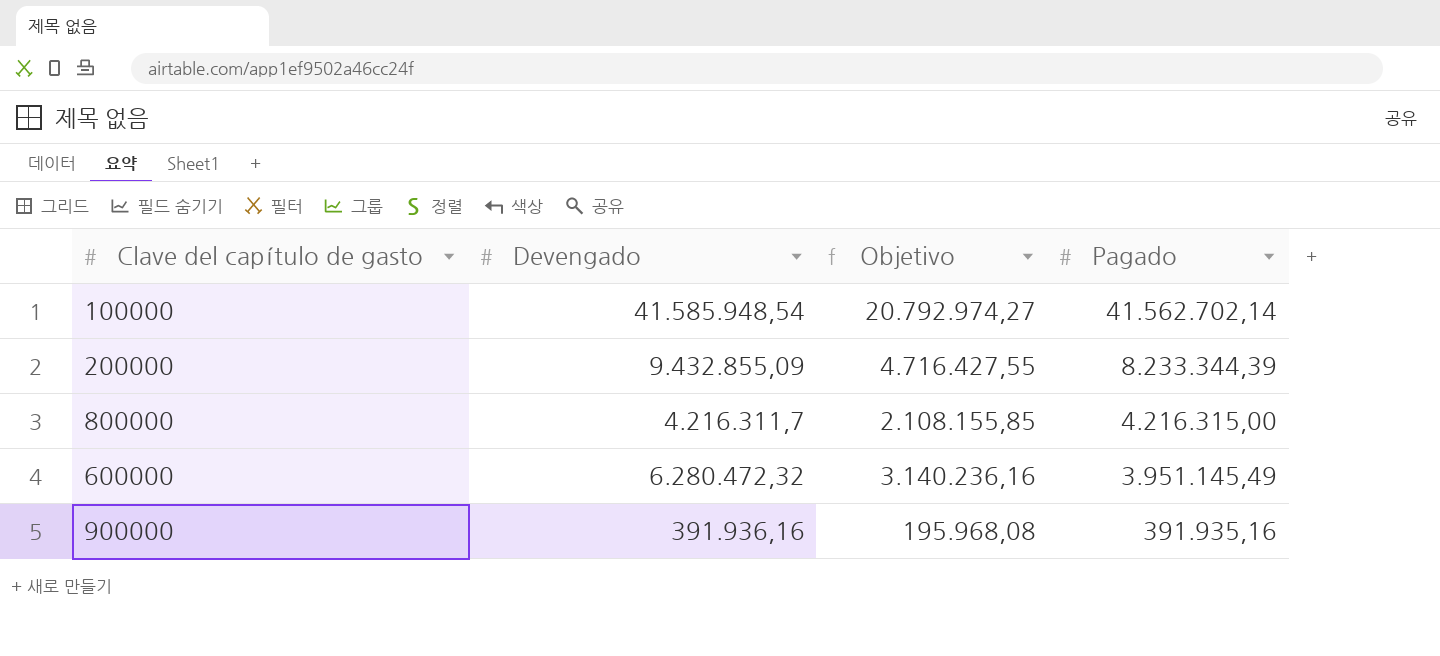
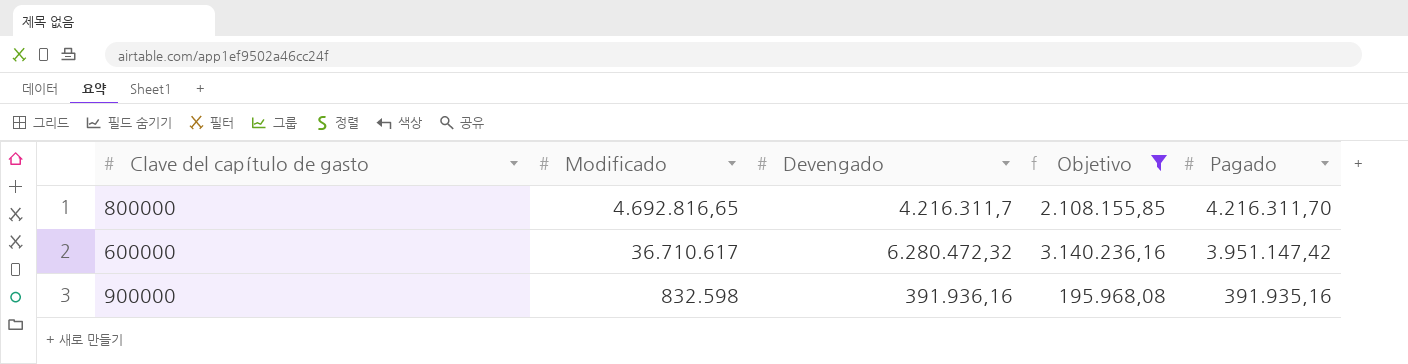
filter: none -> Objetivo <= 3.140.236,16
column Modificado | position: none -> 2
800000 | Pagado: 4.216.315,00 -> 4.216.311,70
600000 | Pagado: 3.951.145,49 -> 3.951.147,42

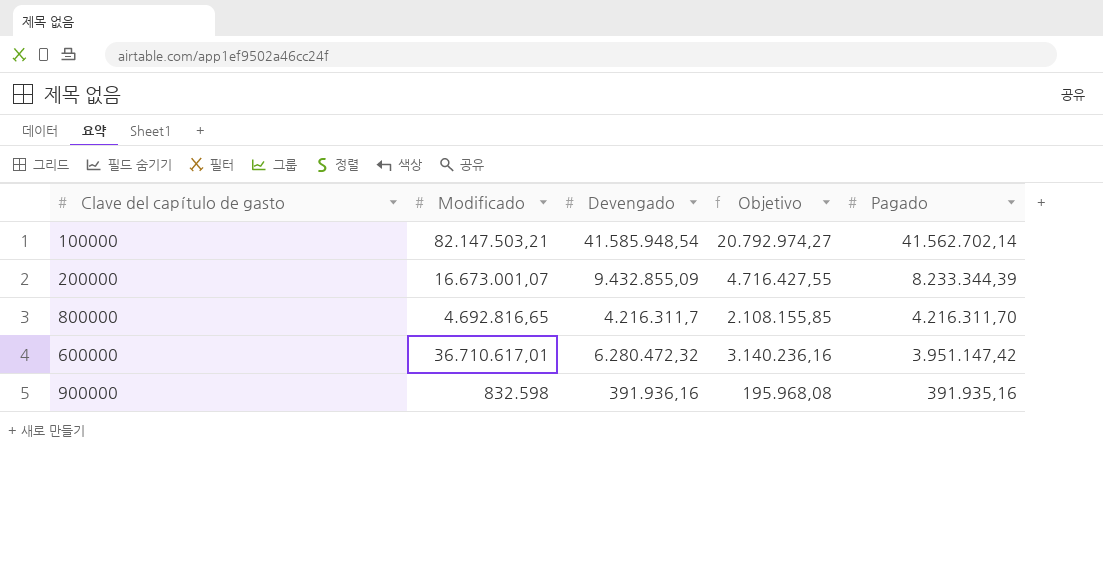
filter: Objetivo <= 3.140.236,16 -> none
600000 | Modificado: 36.710.617 -> 36.710.617,01

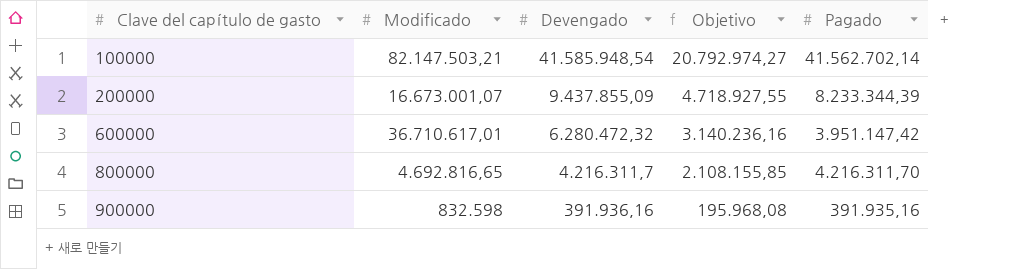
row order: Pagado descending -> Clave del capítulo de gasto ascending
200000 | Devengado: 9.432.855,09 -> 9.437.855,09
200000 | Objetivo: 4.716.427,55 -> 4.718.927,55

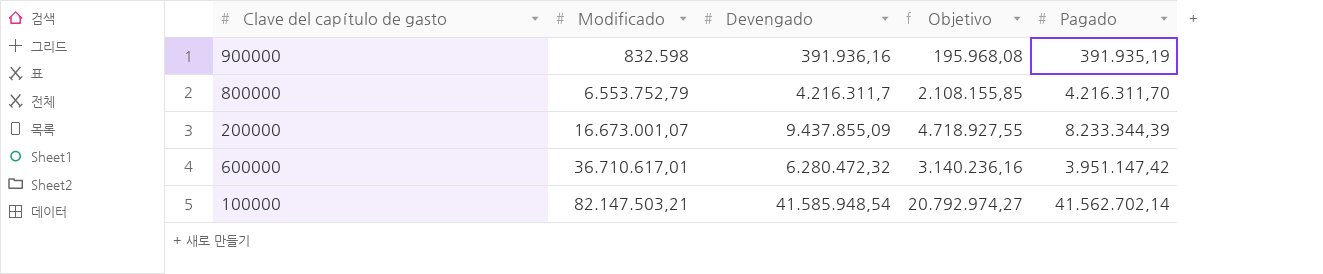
row order: Clave del capítulo de gasto ascending -> Modificado ascending
900000 | Pagado: 391.935,16 -> 391.935,19
800000 | Modificado: 4.692.816,65 -> 6.553.752,79

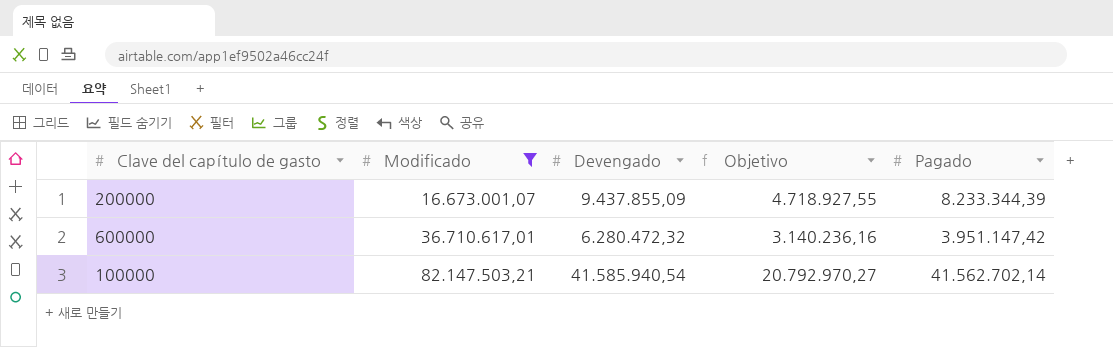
filter: none -> Modificado >= 16.673.001,07
100000 | Devengado: 41.585.948,54 -> 41.585.940,54
100000 | Objetivo: 20.792.974,27 -> 20.792.970,27

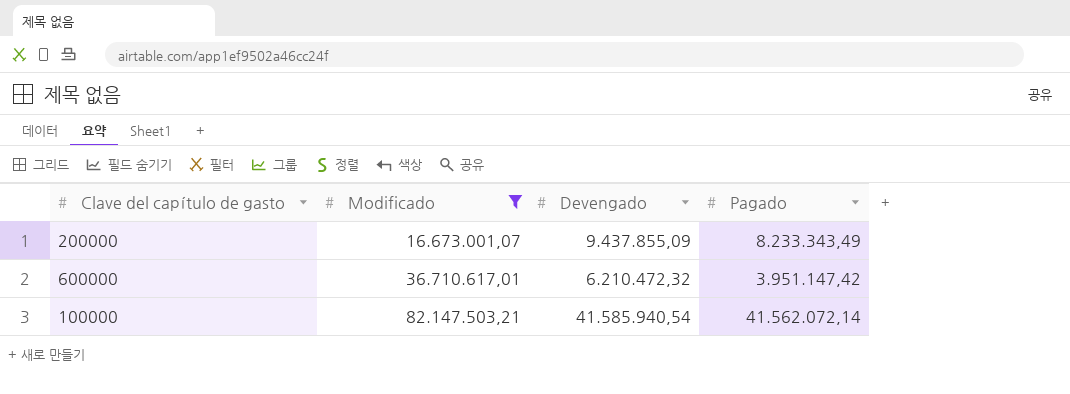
column Objetivo | formula: [Devengado] * 0,5 -> none
200000 | Pagado: 8.233.344,39 -> 8.233.343,49
600000 | Devengado: 6.280.472,32 -> 6.210.472,32
100000 | Pagado: 41.562.702,14 -> 41.562.072,14

